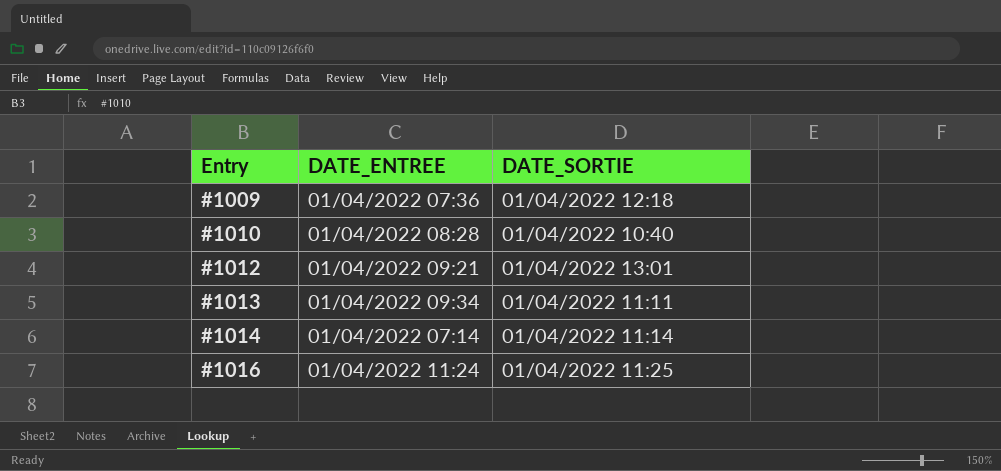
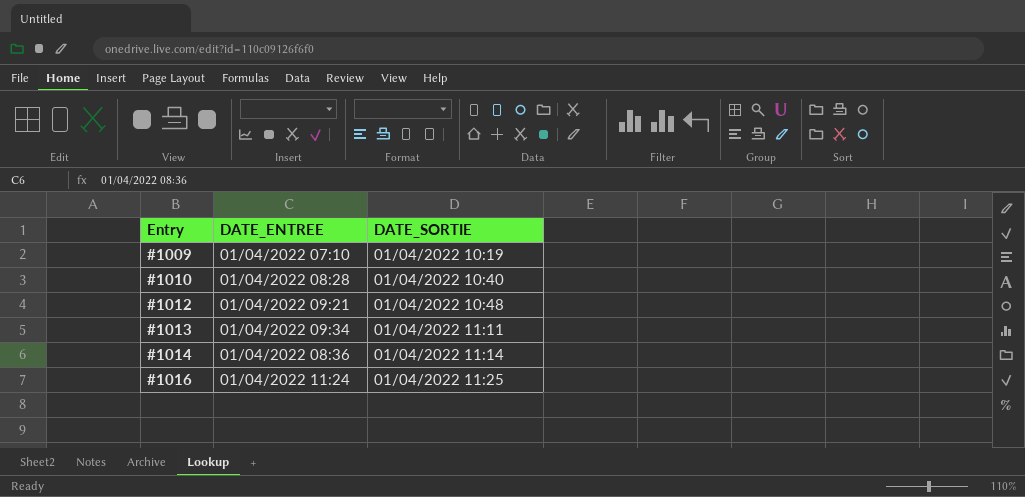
#1009 | DATE_ENTREE: 01/04/2022 07:36 -> 01/04/2022 07:10
#1009 | DATE_SORTIE: 01/04/2022 12:18 -> 01/04/2022 10:19
#1012 | DATE_SORTIE: 01/04/2022 13:01 -> 01/04/2022 10:48
#1014 | DATE_ENTREE: 01/04/2022 07:14 -> 01/04/2022 08:36

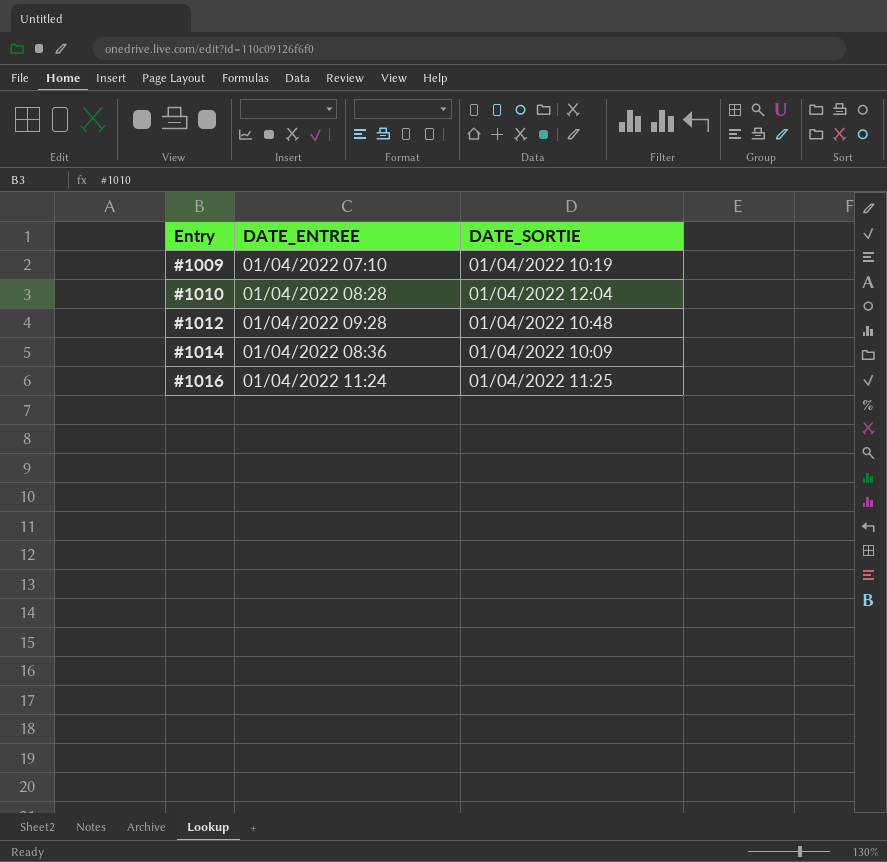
row #1013: 01/04/2022 09:34 | 01/04/2022 11:11 -> none
#1010 | DATE_SORTIE: 01/04/2022 10:40 -> 01/04/2022 12:04
#1012 | DATE_ENTREE: 01/04/2022 09:21 -> 01/04/2022 09:28
#1014 | DATE_SORTIE: 01/04/2022 11:14 -> 01/04/2022 10:09

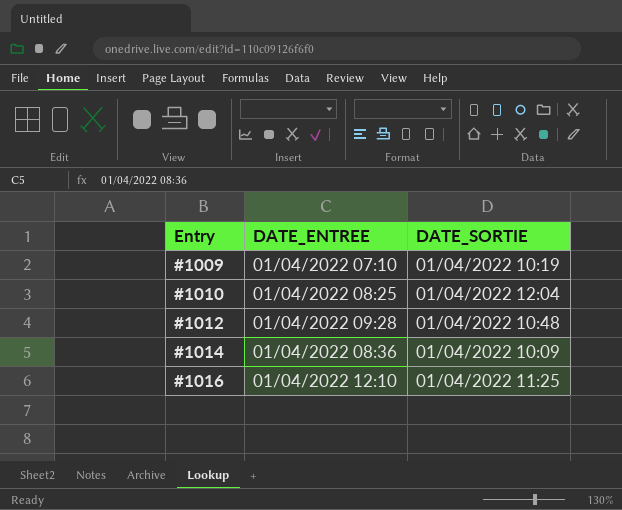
#1010 | DATE_ENTREE: 01/04/2022 08:28 -> 01/04/2022 08:25
#1016 | DATE_ENTREE: 01/04/2022 11:24 -> 01/04/2022 12:10

